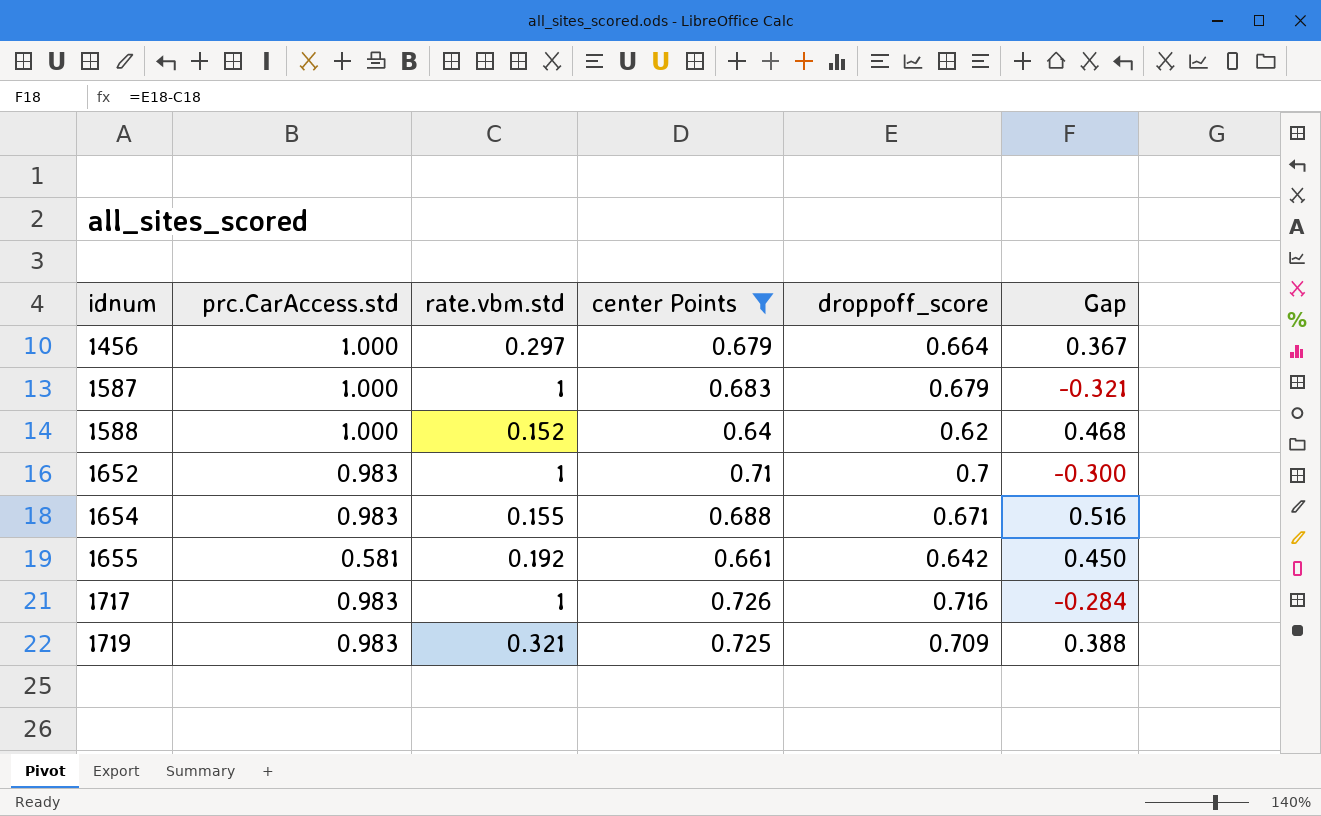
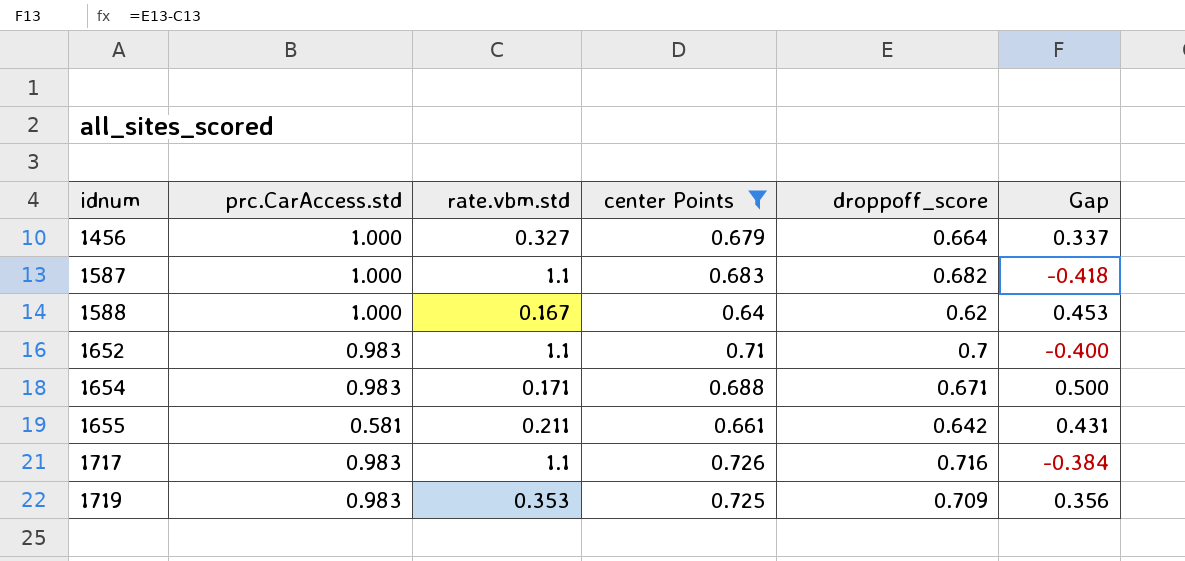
1456 | rate.vbm.std: 0.297 -> 0.327
1456 | Gap: 0.367 -> 0.337
1587 | rate.vbm.std: 1 -> 1.1
1587 | droppoff_score: 0.679 -> 0.682
1587 | Gap: -0.321 -> -0.418
1588 | rate.vbm.std: 0.152 -> 0.167
1588 | Gap: 0.468 -> 0.453
1652 | rate.vbm.std: 1 -> 1.1
1652 | Gap: -0.300 -> -0.400
1654 | rate.vbm.std: 0.155 -> 0.171
1654 | Gap: 0.516 -> 0.500
1655 | rate.vbm.std: 0.192 -> 0.211
1655 | Gap: 0.450 -> 0.431
1717 | rate.vbm.std: 1 -> 1.1
1717 | Gap: -0.284 -> -0.384
1719 | rate.vbm.std: 0.321 -> 0.353
1719 | Gap: 0.388 -> 0.356

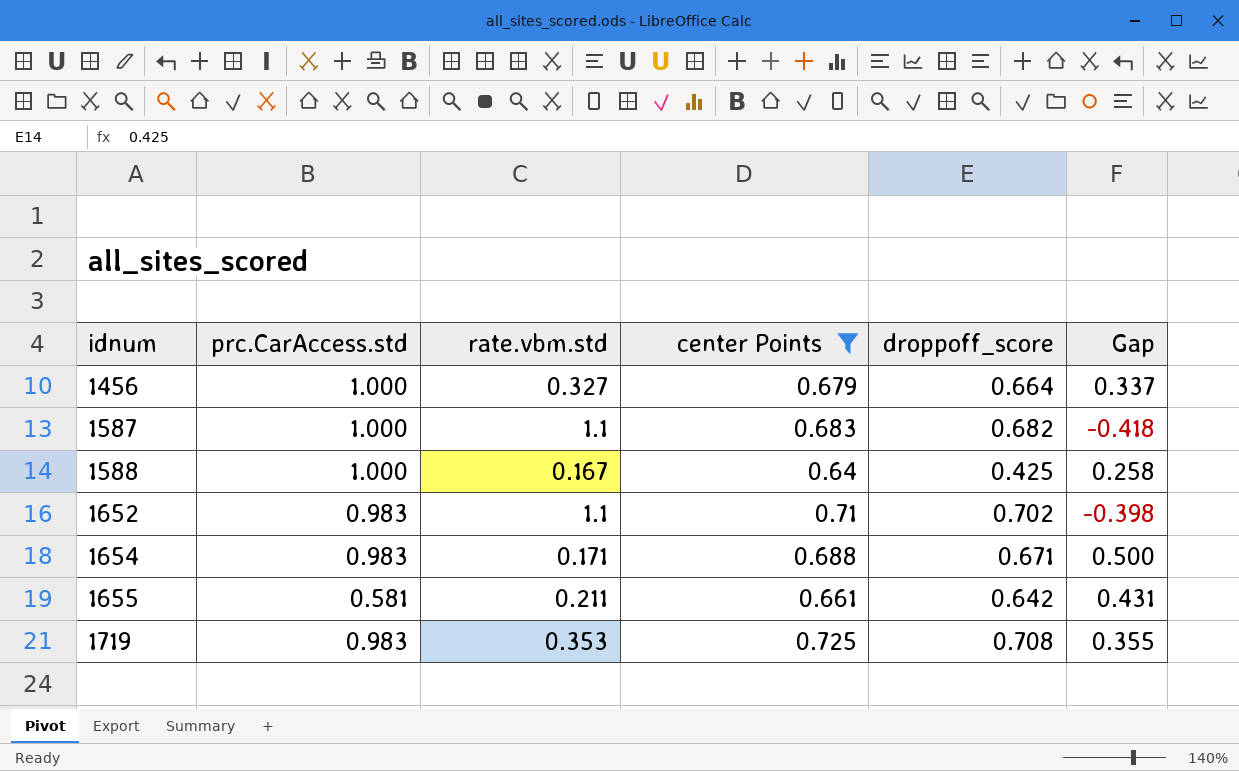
row 1717: 0.983 | 1.1 | 0.726 | 0.716 | -0.384 -> none
1588 | droppoff_score: 0.62 -> 0.425
1588 | Gap: 0.453 -> 0.258
1652 | droppoff_score: 0.7 -> 0.702
1652 | Gap: -0.400 -> -0.398
1719 | droppoff_score: 0.709 -> 0.708
1719 | Gap: 0.356 -> 0.355

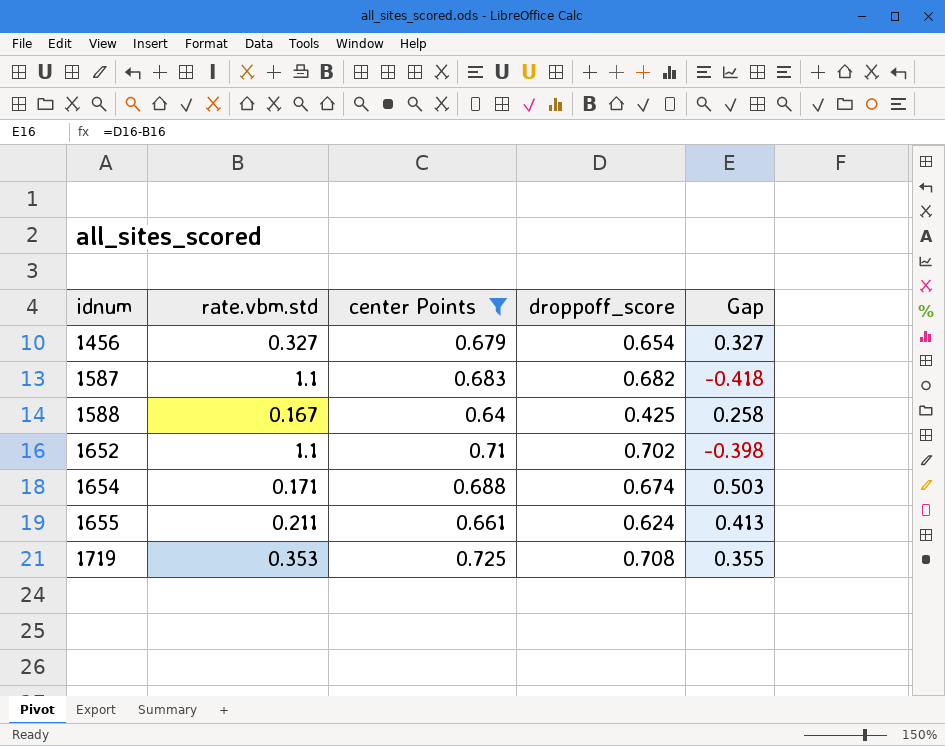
column prc.CarAccess.std | position: 2 -> none
1456 | droppoff_score: 0.664 -> 0.654
1456 | Gap: 0.337 -> 0.327
1654 | droppoff_score: 0.671 -> 0.674
1654 | Gap: 0.500 -> 0.503
1655 | droppoff_score: 0.642 -> 0.624
1655 | Gap: 0.431 -> 0.413

